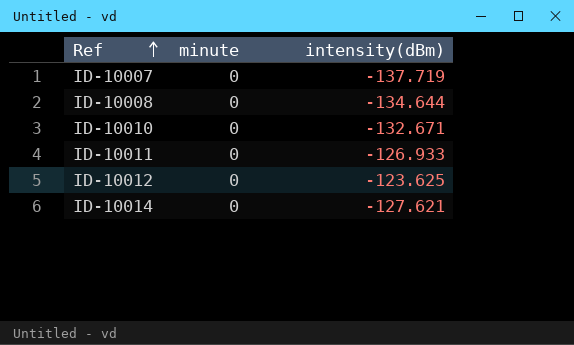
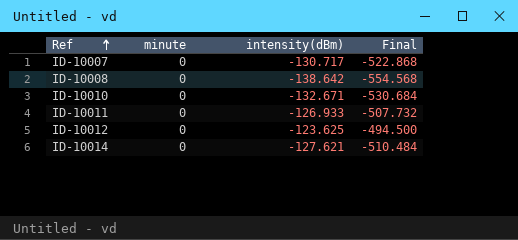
column Final | formula: none -> [intensity(dBm)] * 4
ID-10007 | intensity(dBm): -137.719 -> -130.717
ID-10008 | intensity(dBm): -134.644 -> -138.642

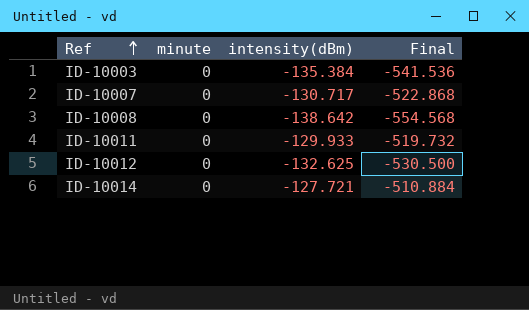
row ID-10010: 0 | -132.671 | -530.684 -> none
row ID-10003: none -> 0 | -135.384 | -541.536
ID-10011 | intensity(dBm): -126.933 -> -129.933
ID-10011 | Final: -507.732 -> -519.732
ID-10012 | intensity(dBm): -123.625 -> -132.625
ID-10012 | Final: -494.500 -> -530.500
ID-10014 | intensity(dBm): -127.621 -> -127.721
ID-10014 | Final: -510.484 -> -510.884

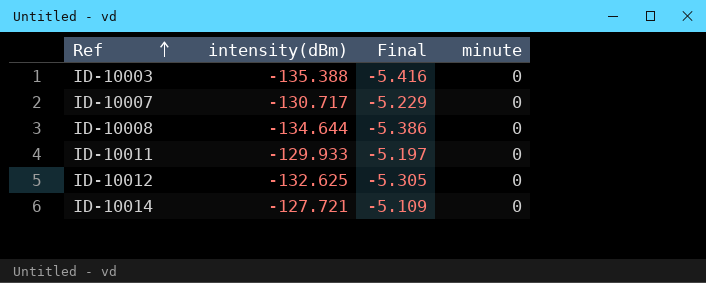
column Final | formula: [intensity(dBm)] * 4 -> [intensity(dBm)] * 0.04
column minute | position: 2 -> 4
ID-10003 | intensity(dBm): -135.384 -> -135.388
ID-10008 | intensity(dBm): -138.642 -> -134.644

